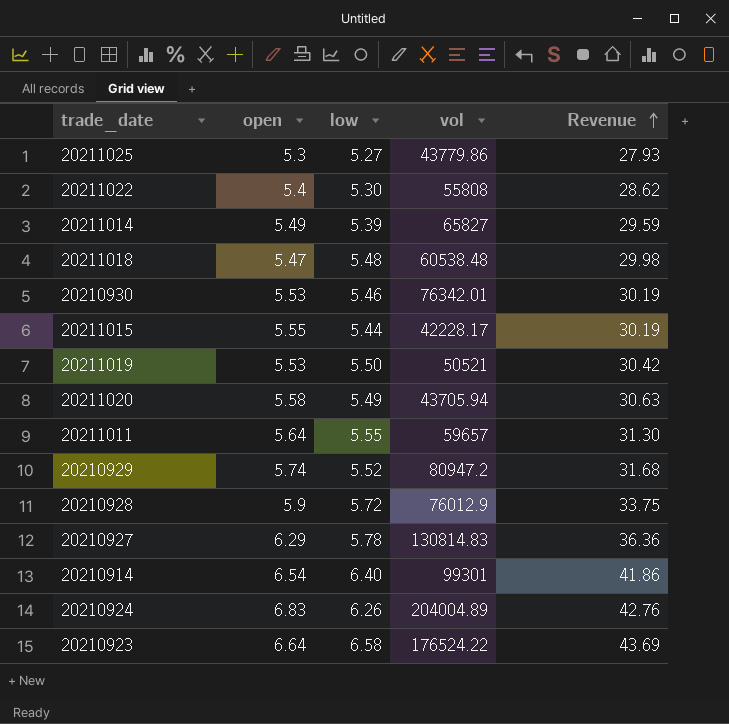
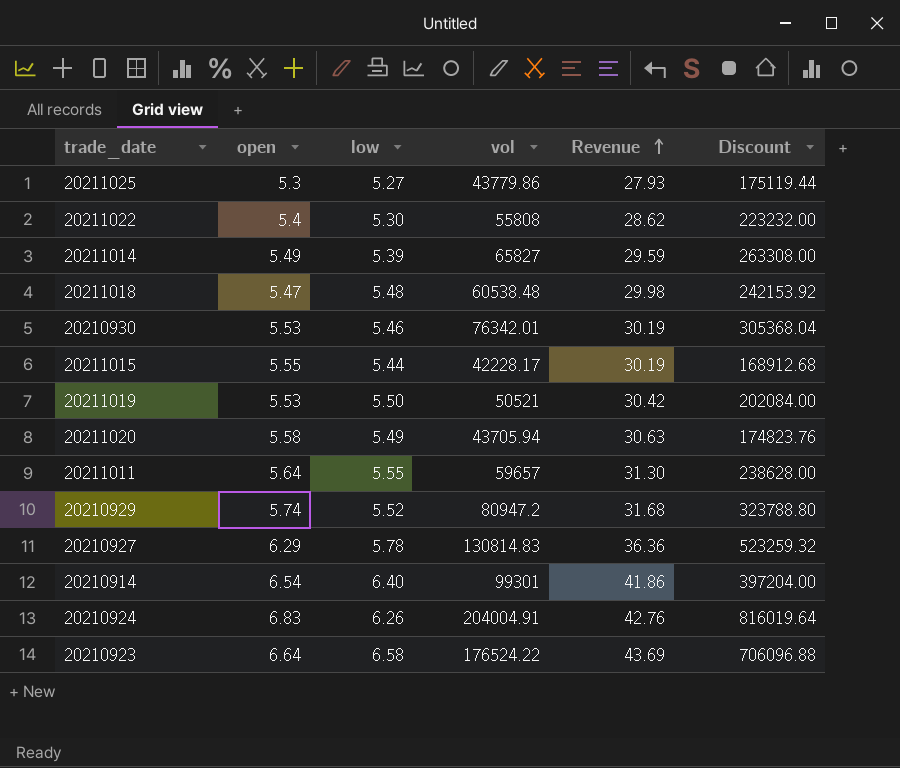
column Discount | formula: none -> [vol] * 4
row 20210928: 5.9 | 5.72 | 76012.9 | 33.75 -> none
20210924 | vol: 204004.89 -> 204004.91

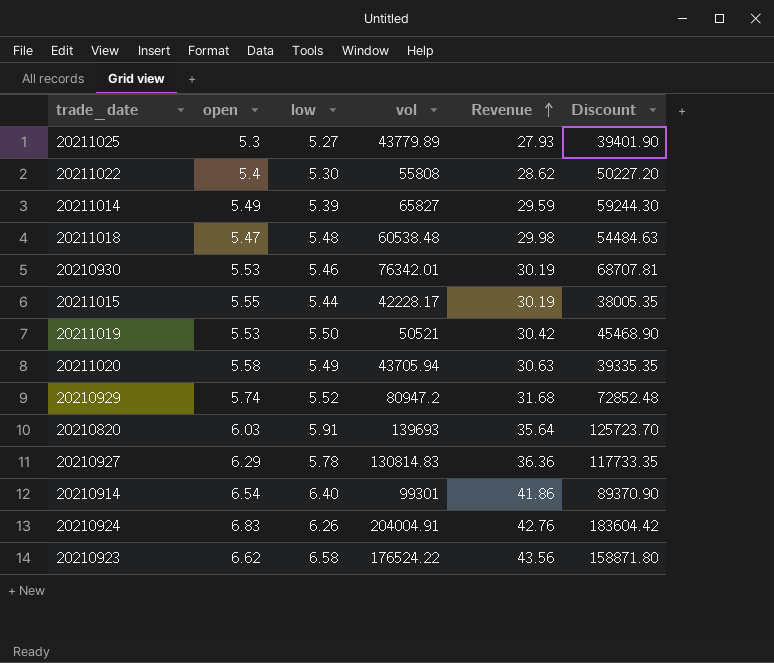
column Discount | formula: [vol] * 4 -> [vol] * 0.9
row 20211011: 5.64 | 5.55 | 59657 | 31.30 | 238628.00 -> none
20211025 | vol: 43779.86 -> 43779.89
row 20210820: none -> 6.03 | 5.91 | 139693 | 35.64 | 125723.70
20210923 | open: 6.64 -> 6.62
20210923 | Revenue: 43.69 -> 43.56

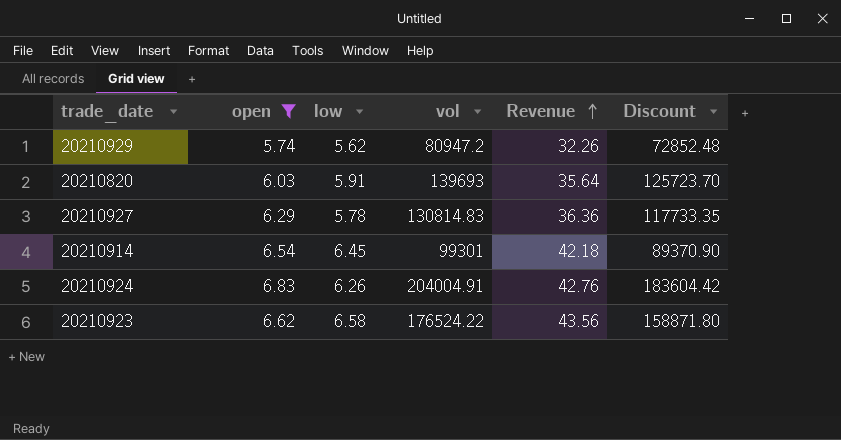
filter: none -> open >= 5.74
20210929 | low: 5.52 -> 5.62
20210929 | Revenue: 31.68 -> 32.26
20210914 | low: 6.40 -> 6.45
20210914 | Revenue: 41.86 -> 42.18

